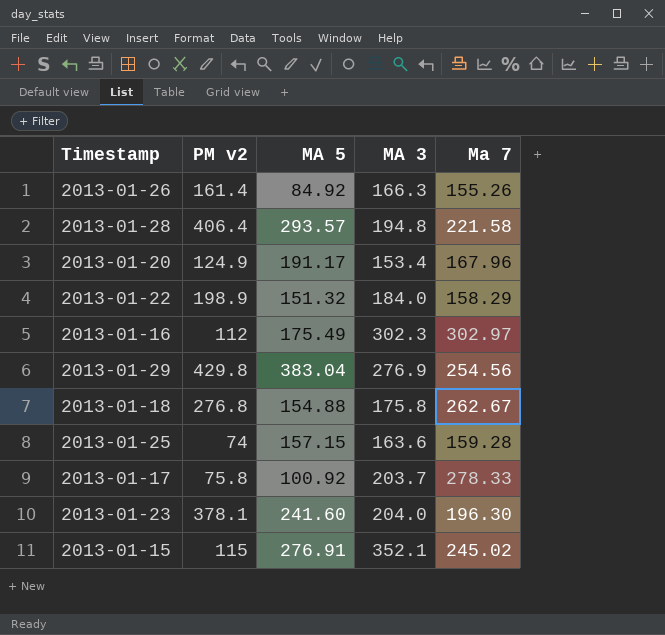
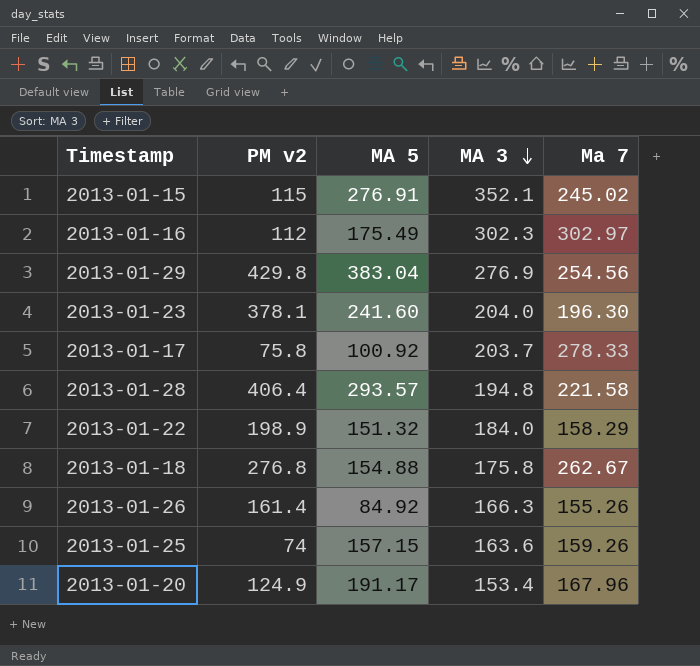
row order: none -> MA 3 descending
2013-01-25 | Ma 7: 159.28 -> 159.26

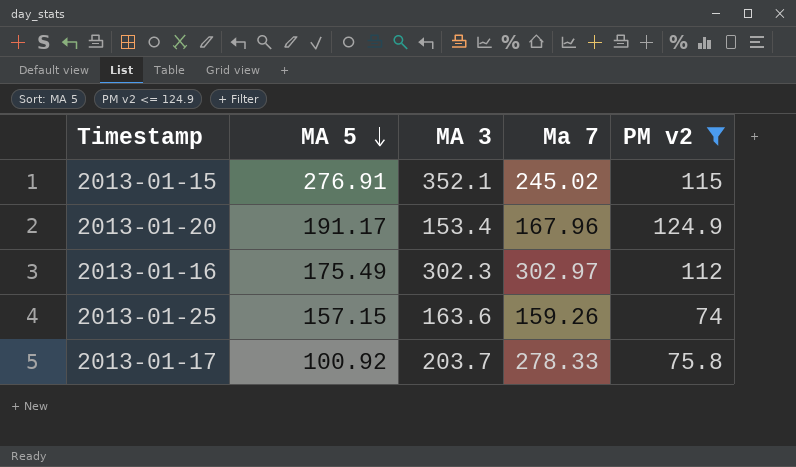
filter: none -> PM v2 <= 124.9
row order: MA 3 descending -> MA 5 descending
column PM v2 | position: 2 -> 5

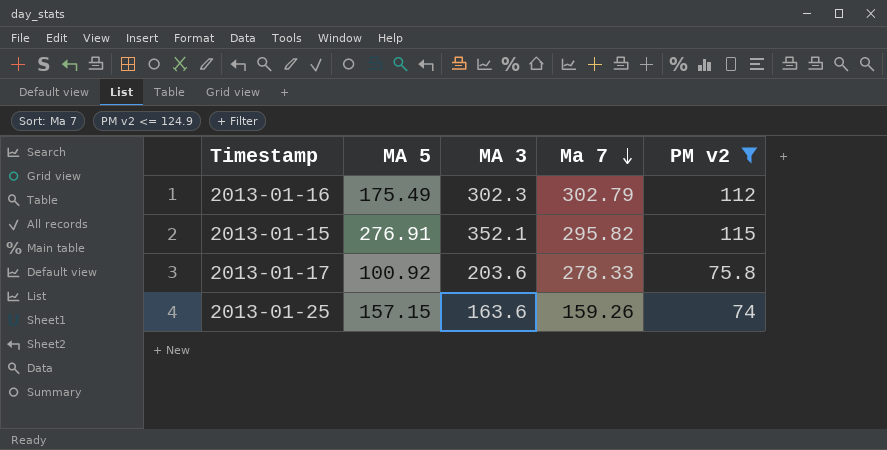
row order: MA 5 descending -> Ma 7 descending
row 2013-01-20: 191.17 | 153.4 | 167.96 | 124.9 -> none
2013-01-16 | Ma 7: 302.97 -> 302.79
2013-01-15 | Ma 7: 245.02 -> 295.82
2013-01-17 | MA 3: 203.7 -> 203.6

